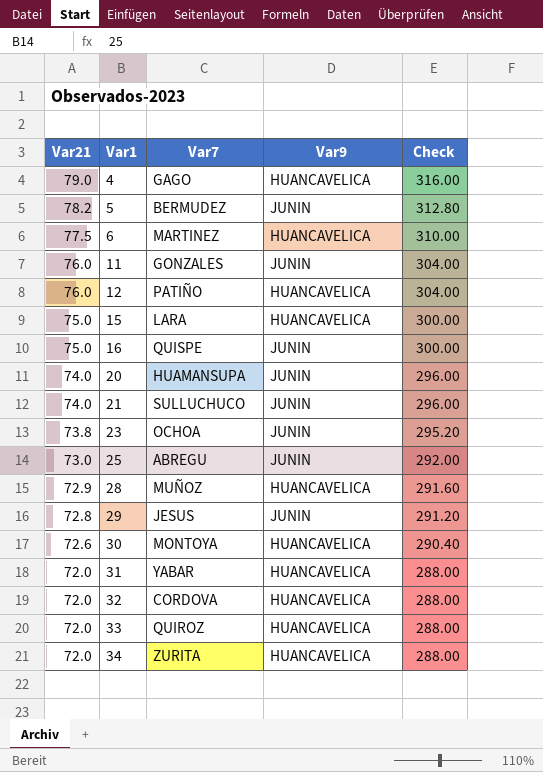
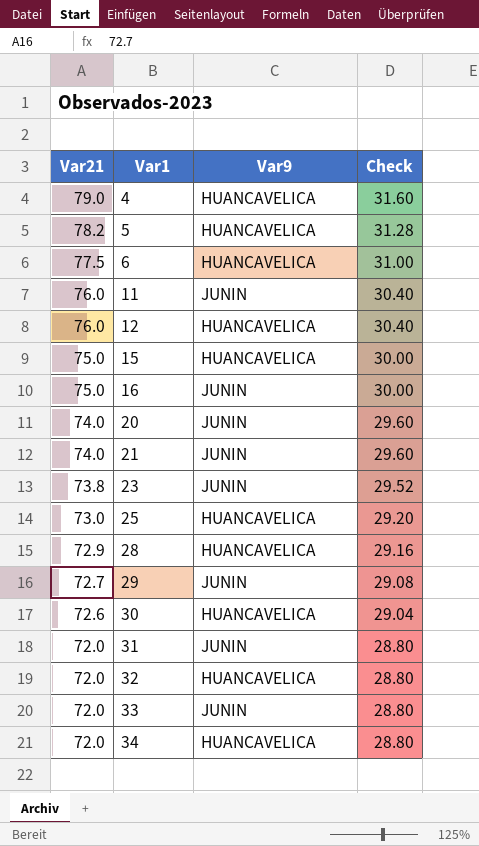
column Var7 | position: 3 -> none
column Check | formula: [Var21] * 4 -> [Var21] * 0.4
5 | Var9: JUNIN -> HUANCAVELICA
25 | Var9: JUNIN -> HUANCAVELICA
29 | Var21: 72.8 -> 72.7
31 | Var9: HUANCAVELICA -> JUNIN
33 | Var9: HUANCAVELICA -> JUNIN

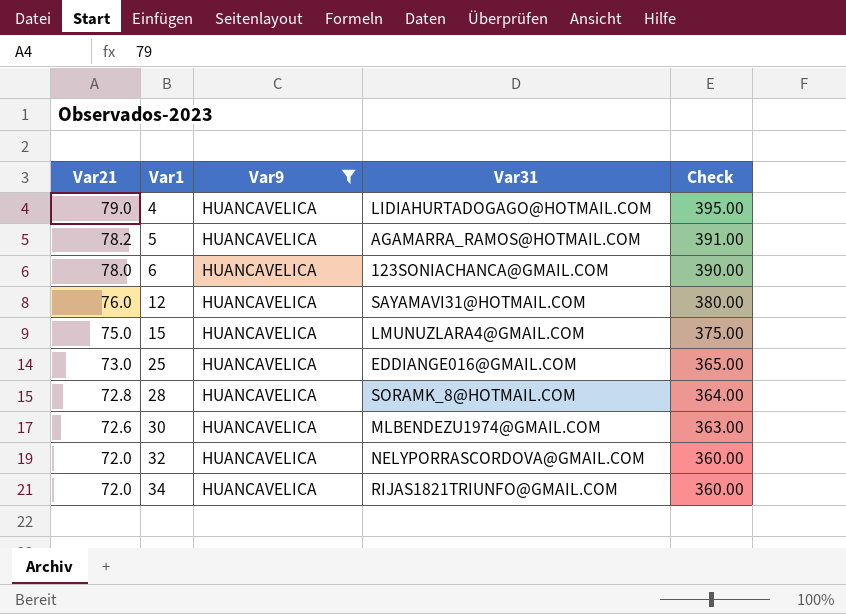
filter: none -> Var9 = HUANCAVELICA
column Var31 | position: none -> 4
column Check | formula: [Var21] * 0.4 -> [Var21] * 5
6 | Var21: 77.5 -> 78.0
28 | Var21: 72.9 -> 72.8

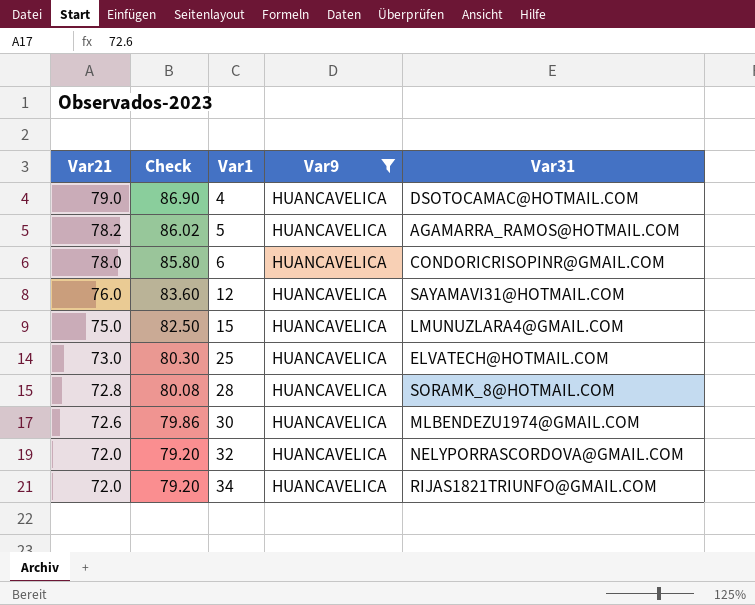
column Check | formula: [Var21] * 5 -> [Var21] * 1.1
column Check | position: 5 -> 2
4 | Var31: LIDIAHURTADOGAGO@HOTMAIL.COM -> DSOTOCAMAC@HOTMAIL.COM
6 | Var31: 123SONIACHANCA@GMAIL.COM -> CONDORICRISOPINR@GMAIL.COM
25 | Var31: EDDIANGE016@GMAIL.COM -> ELVATECH@HOTMAIL.COM

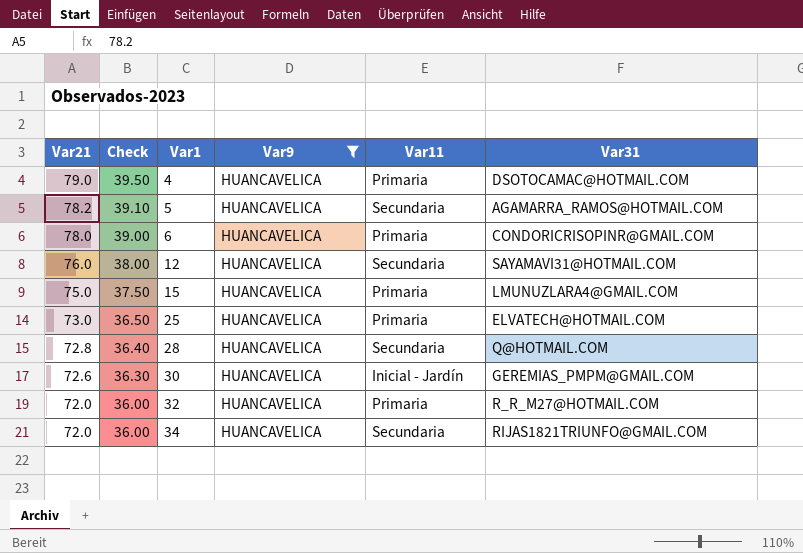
column Check | formula: [Var21] * 1.1 -> [Var21] * 0.5
column Var11 | position: none -> 5
28 | Var31: SORAMK_8@HOTMAIL.COM -> Q@HOTMAIL.COM
30 | Var31: MLBENDEZU1974@GMAIL.COM -> GEREMIAS_PMPM@GMAIL.COM
32 | Var31: NELYPORRASCORDOVA@GMAIL.COM -> R_R_M27@HOTMAIL.COM

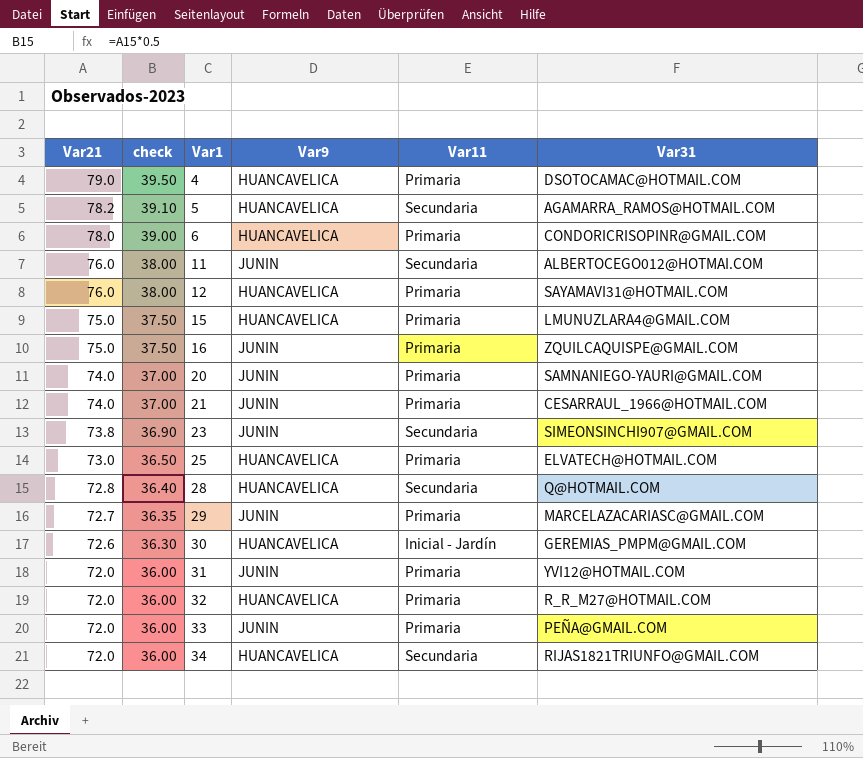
filter: Var9 = HUANCAVELICA -> none
column name: Check -> check
12 | Var11: Secundaria -> Primaria

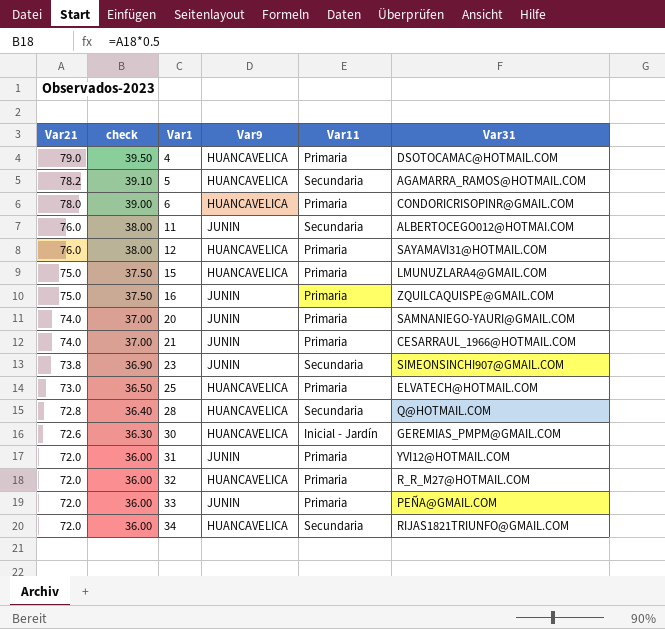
row 29: 72.7 | 36.35 | JUNIN | Primaria | MARCELAZACARIASC@GMAIL.COM -> none

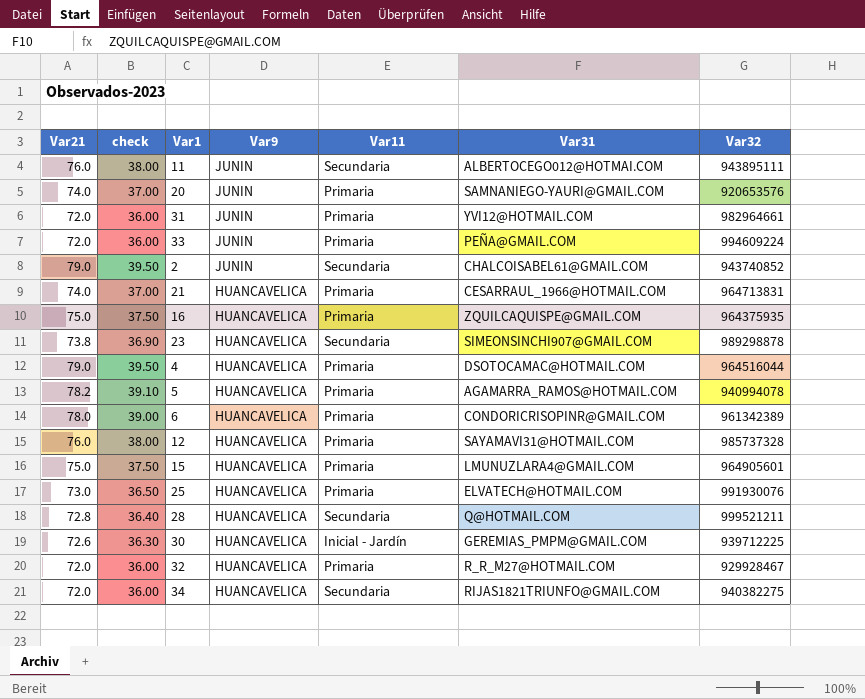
row order: Var21 descending -> Var9 descending
column Var32 | position: none -> 7
row 2: none -> 79.0 | 39.50 | JUNIN | Secundaria | CHALCOISABEL61@GMAIL.COM | 943740852
21 | Var9: JUNIN -> HUANCAVELICA
16 | Var9: JUNIN -> HUANCAVELICA
23 | Var9: JUNIN -> HUANCAVELICA
5 | Var11: Secundaria -> Primaria

